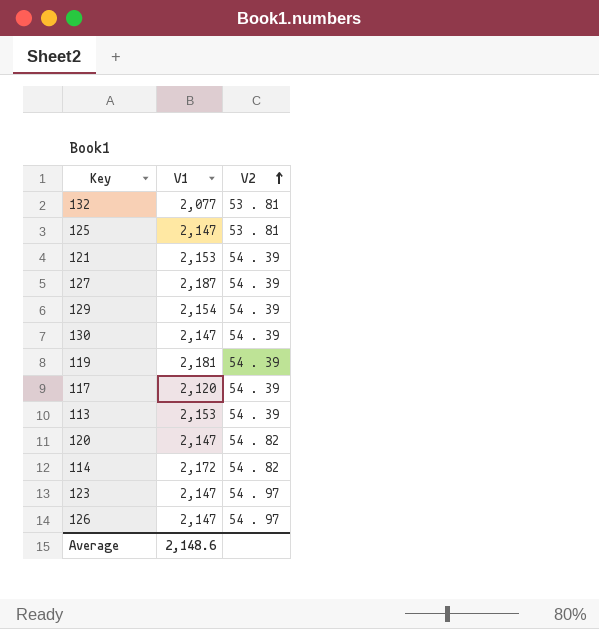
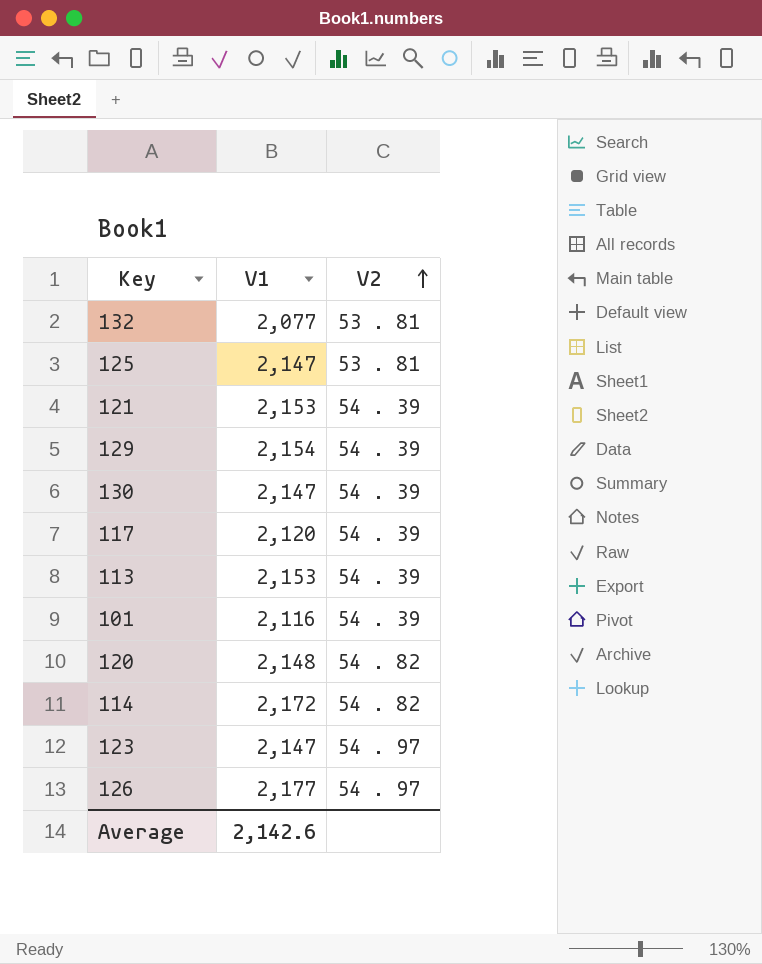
row 127: 2,187 | 54 . 39 -> none
row 119: 2,181 | 54 . 39 -> none
row 101: none -> 2,116 | 54 . 39
120 | V1: 2,147 -> 2,148
126 | V1: 2,147 -> 2,177
Average | V1: 2,148.6 -> 2,142.6

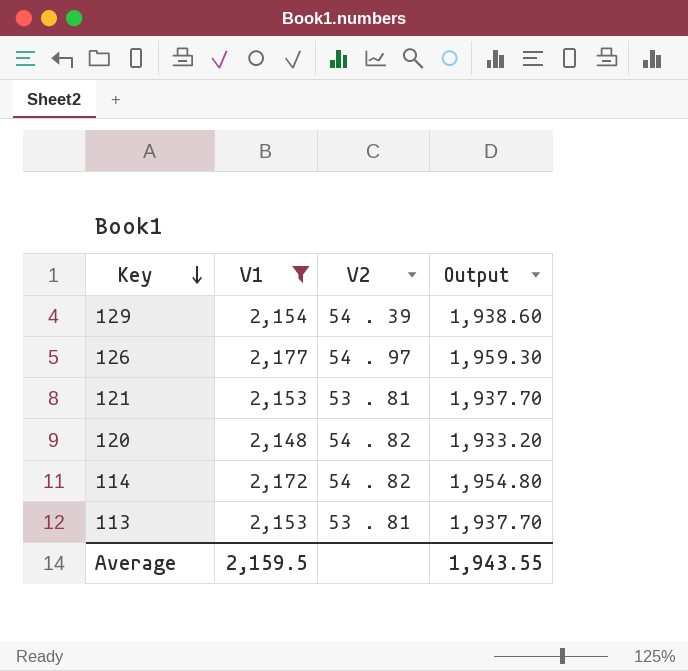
filter: none -> V1 >= 2,148
row order: V2 ascending -> Key descending
column Output | formula: none -> [V1] * 0.9
121 | V2: 54 . 39 -> 53 . 81
113 | V2: 54 . 39 -> 53 . 81
Average | V1: 2,142.6 -> 2,159.5

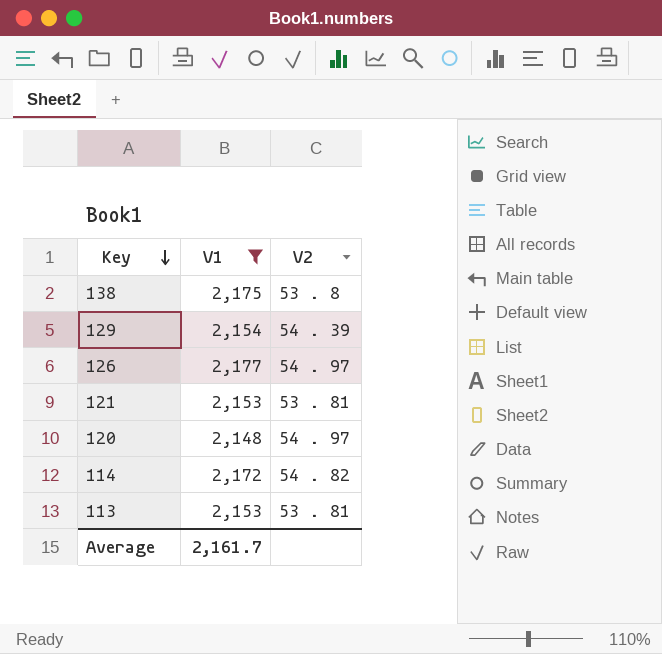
column Output | formula: [V1] * 0.9 -> none
row 138: none -> 2,175 | 53 . 8
120 | V2: 54 . 82 -> 54 . 97
Average | V1: 2,159.5 -> 2,161.7

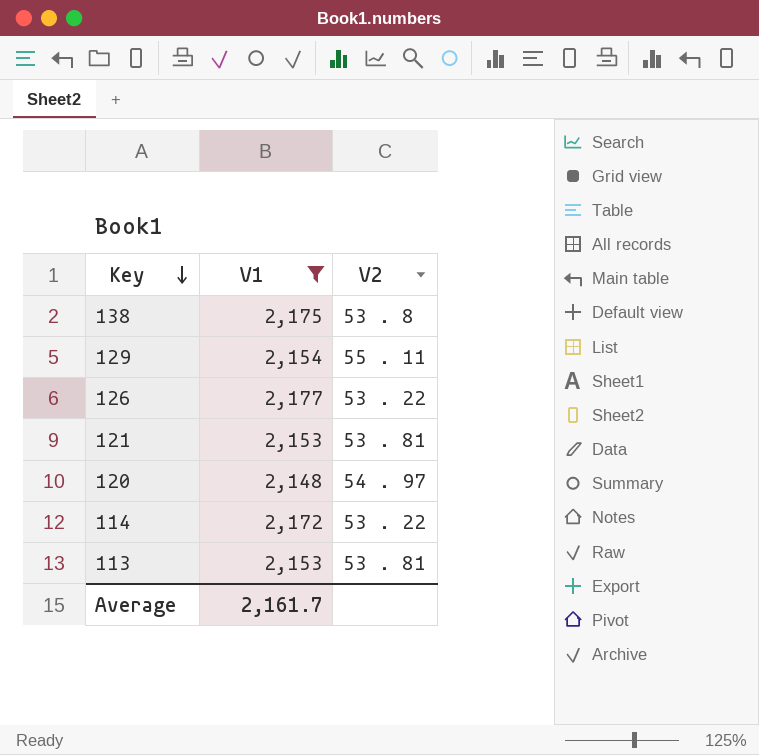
129 | V2: 54 . 39 -> 55 . 11
126 | V2: 54 . 97 -> 53 . 22
114 | V2: 54 . 82 -> 53 . 22

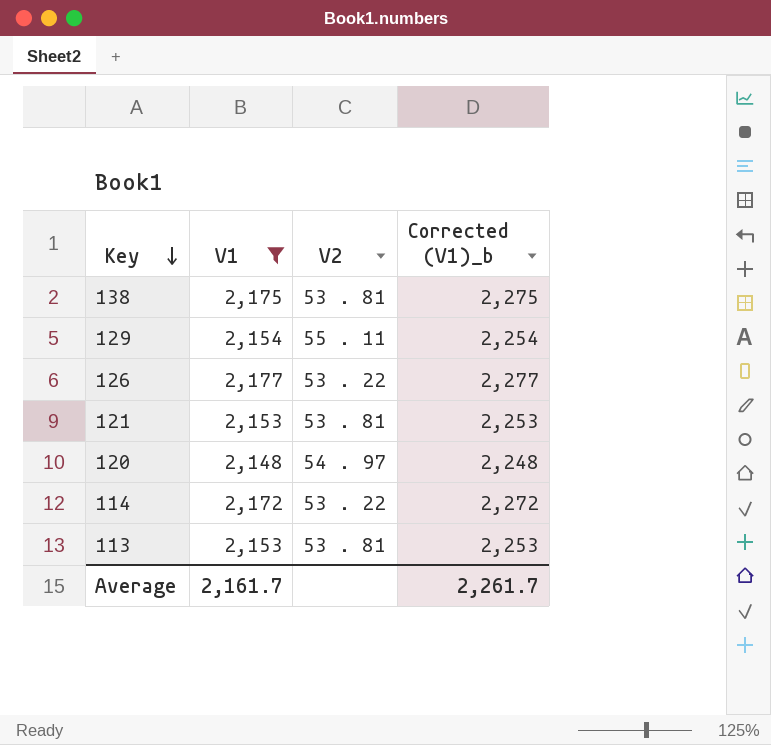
column Corrected (V1)_b | formula: none -> [V1] + 100
138 | V2: 53 . 8 -> 53 . 81

